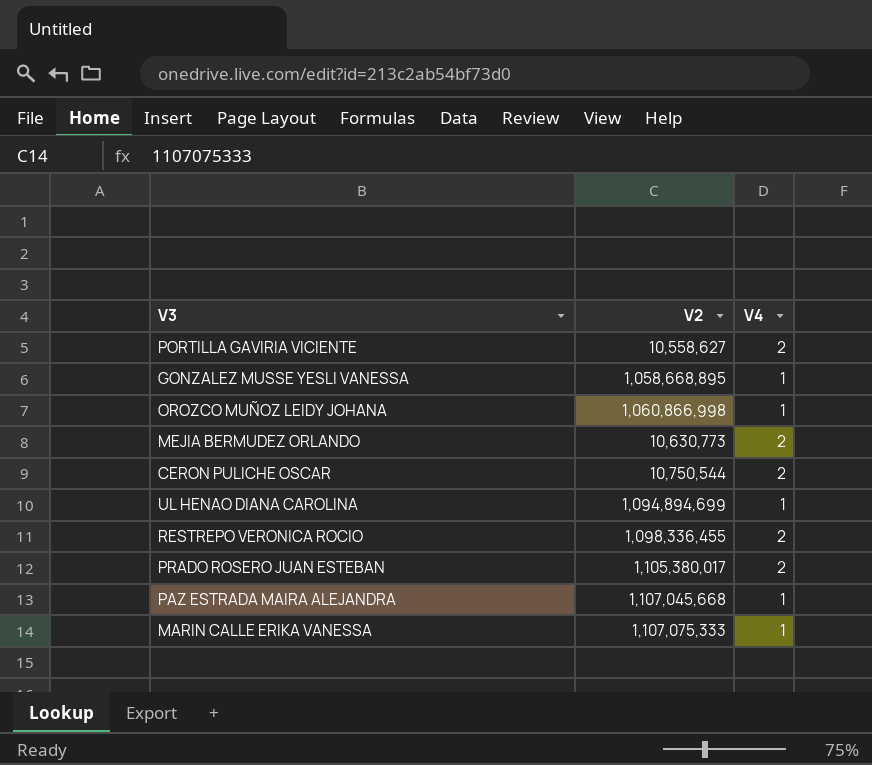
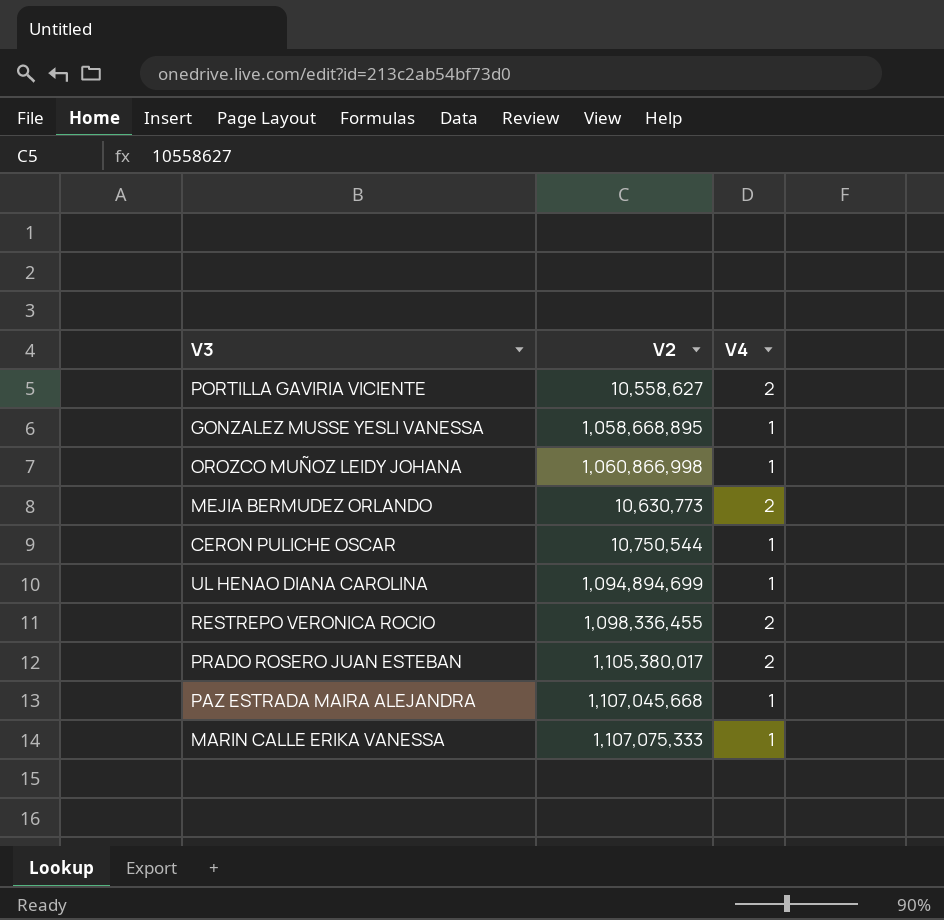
CERON PULICHE OSCAR | V4: 2 -> 1

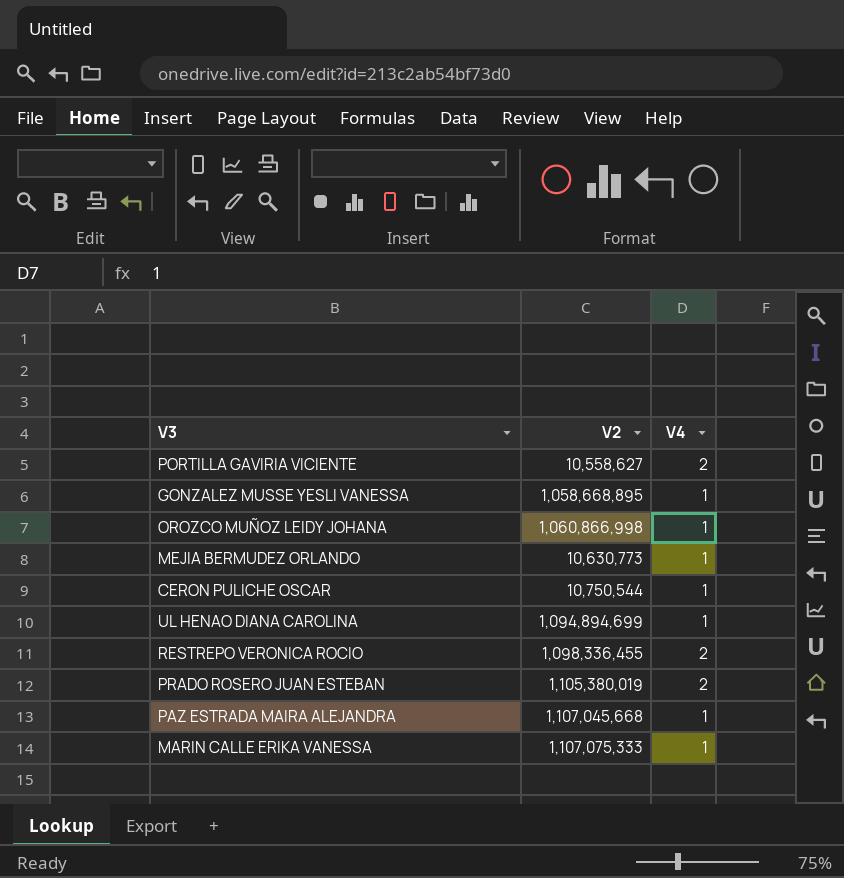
MEJIA BERMUDEZ ORLANDO | V4: 2 -> 1
PRADO ROSERO JUAN ESTEBAN | V2: 1,105,380,017 -> 1,105,380,019

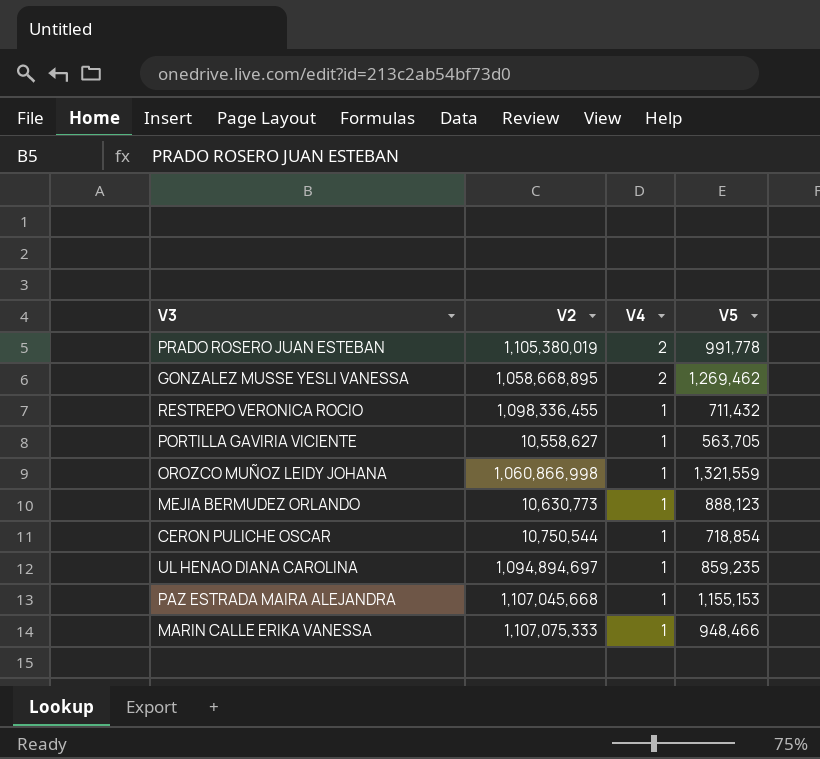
row order: none -> V4 descending
column V5 | position: none -> 4
GONZALEZ MUSSE YESLI VANESSA | V4: 1 -> 2
RESTREPO VERONICA ROCIO | V4: 2 -> 1
PORTILLA GAVIRIA VICIENTE | V4: 2 -> 1
UL HENAO DIANA CAROLINA | V2: 1,094,894,699 -> 1,094,894,697

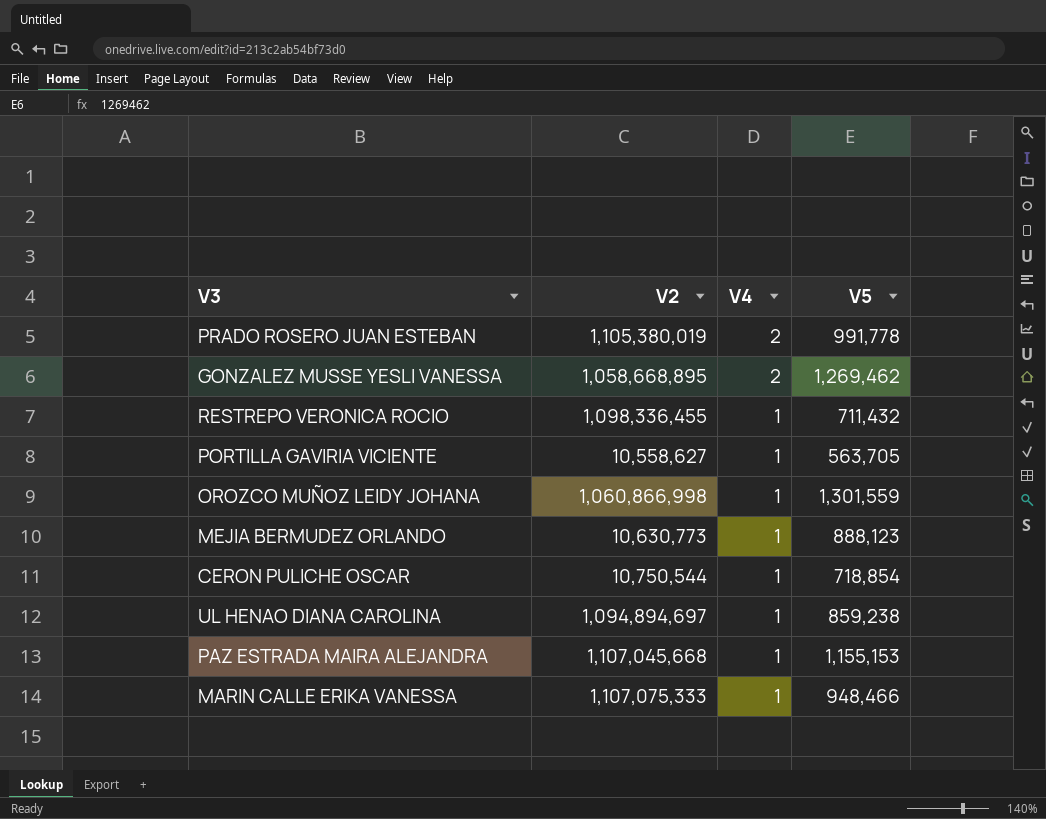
OROZCO MUÑOZ LEIDY JOHANA | V5: 1,321,559 -> 1,301,559
UL HENAO DIANA CAROLINA | V5: 859,235 -> 859,238

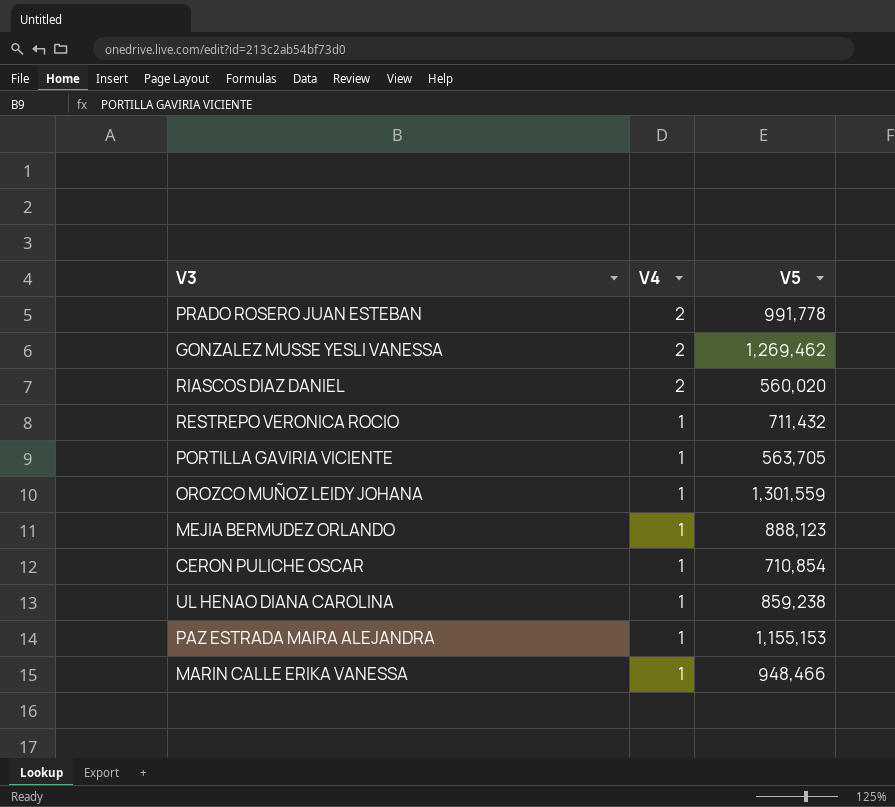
column V2 | position: 2 -> none
row RIASCOS DIAZ DANIEL: none -> 2 | 560,020
CERON PULICHE OSCAR | V5: 718,854 -> 710,854

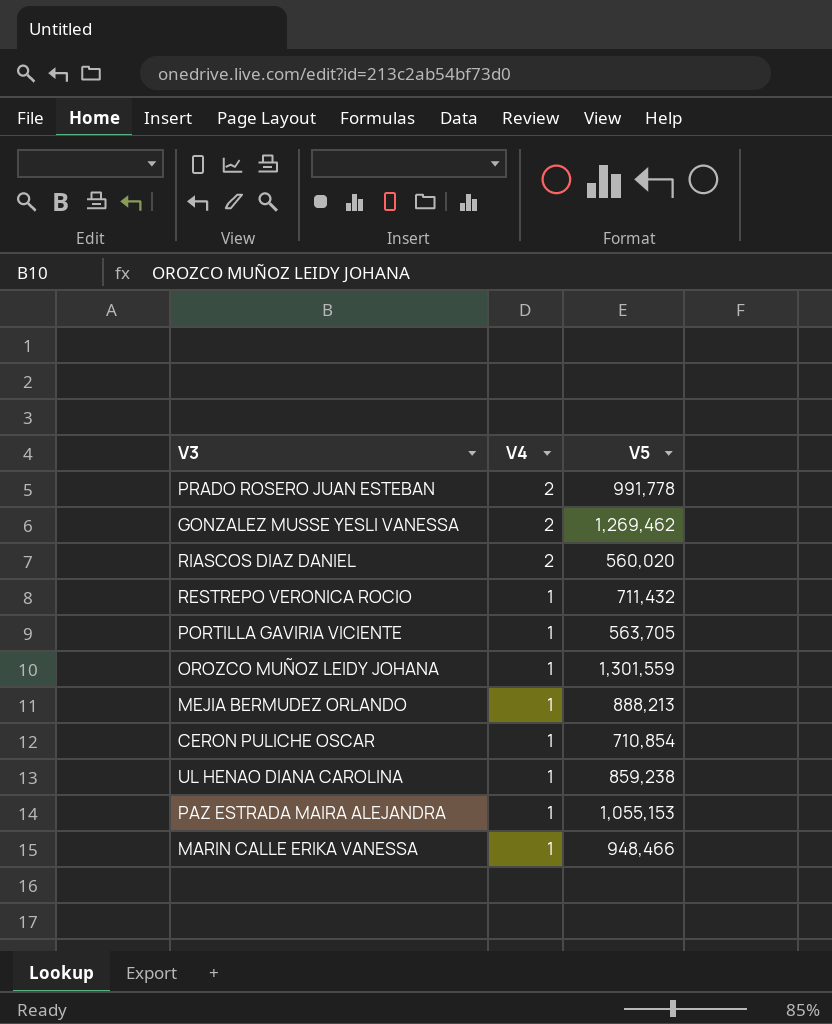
MEJIA BERMUDEZ ORLANDO | V5: 888,123 -> 888,213
PAZ ESTRADA MAIRA ALEJANDRA | V5: 1,155,153 -> 1,055,153

